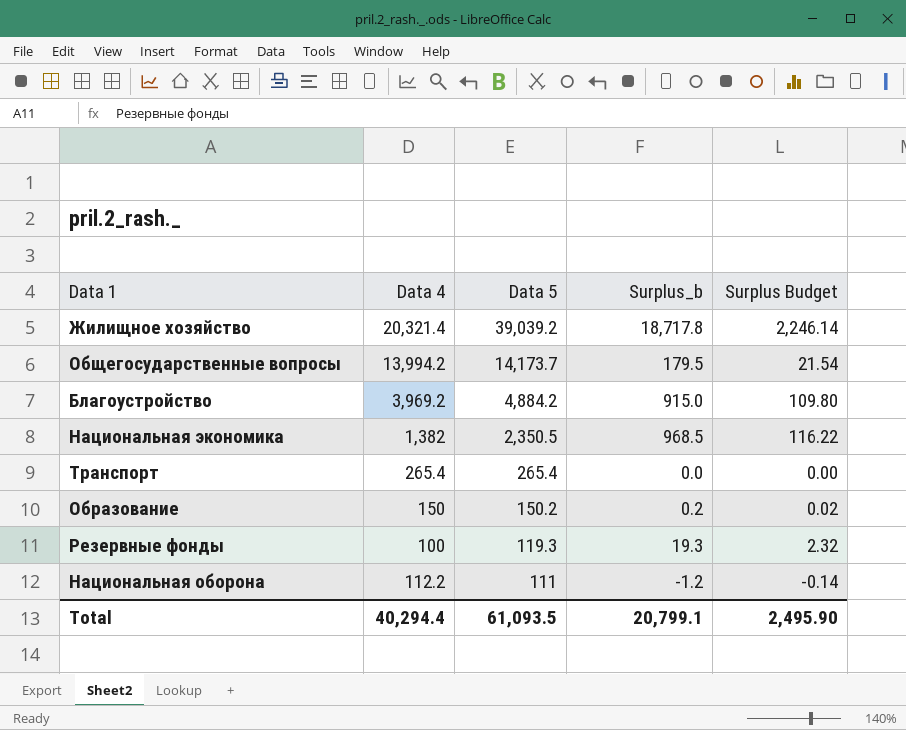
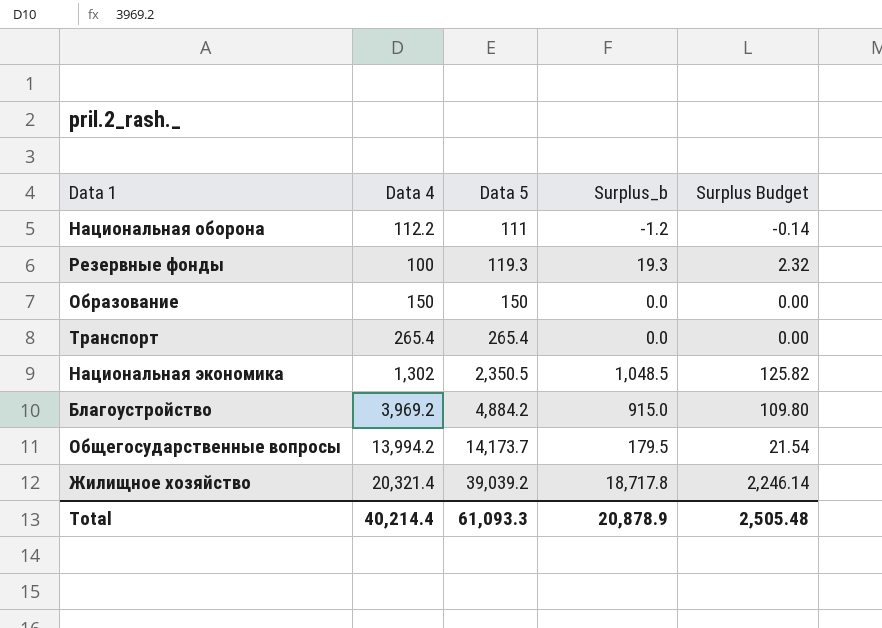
row order: Data 5 descending -> Data 5 ascending
Образование | Data 5: 150.2 -> 150
Образование | Surplus_b: 0.2 -> 0.0
Образование | Surplus Budget: 0.02 -> 0.00
Национальная экономика | Data 4: 1,382 -> 1,302
Национальная экономика | Surplus_b: 968.5 -> 1,048.5
Национальная экономика | Surplus Budget: 116.22 -> 125.82
Total | Data 4: 40,294.4 -> 40,214.4
Total | Data 5: 61,093.5 -> 61,093.3
Total | Surplus_b: 20,799.1 -> 20,878.9
Total | Surplus Budget: 2,495.90 -> 2,505.48

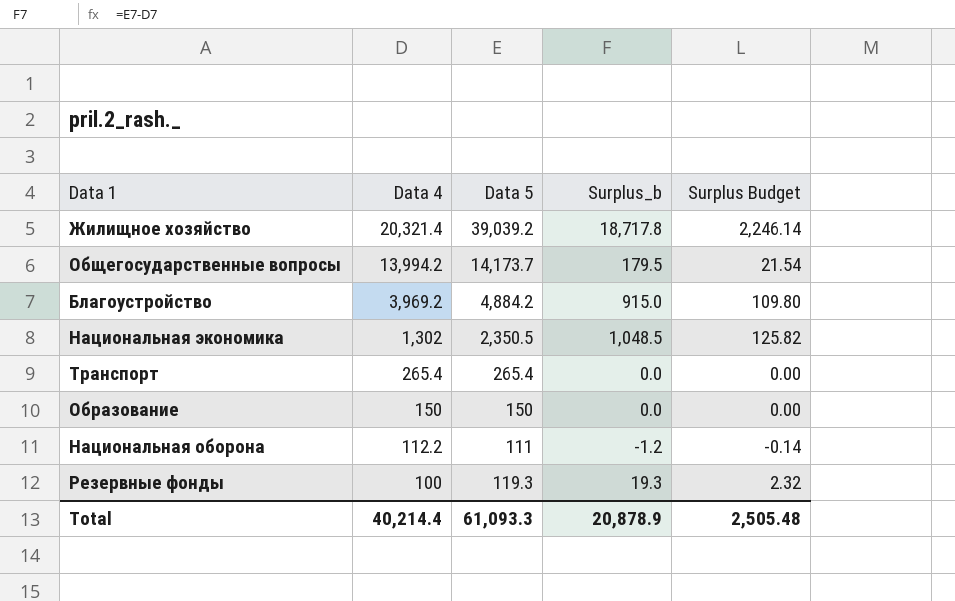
row order: Data 5 ascending -> Data 4 descending

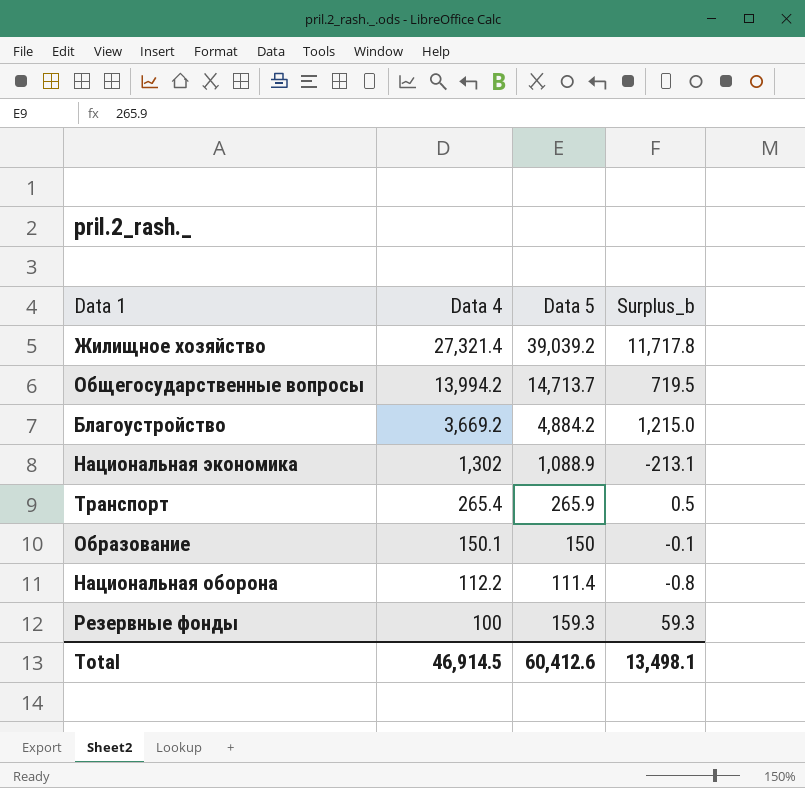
column Surplus Budget | formula: [Surplus_b] * 0.12 -> none
Жилищное хозяйство | Data 4: 20,321.4 -> 27,321.4
Жилищное хозяйство | Surplus_b: 18,717.8 -> 11,717.8
Общегосударственные вопросы | Data 5: 14,173.7 -> 14,713.7
Общегосударственные вопросы | Surplus_b: 179.5 -> 719.5
Благоустройство | Data 4: 3,969.2 -> 3,669.2
Благоустройство | Surplus_b: 915.0 -> 1,215.0
Национальная экономика | Data 5: 2,350.5 -> 1,088.9
Национальная экономика | Surplus_b: 1,048.5 -> -213.1
Транспорт | Data 5: 265.4 -> 265.9
Транспорт | Surplus_b: 0.0 -> 0.5
Образование | Data 4: 150 -> 150.1
Образование | Surplus_b: 0.0 -> -0.1
Национальная оборона | Data 5: 111 -> 111.4
Национальная оборона | Surplus_b: -1.2 -> -0.8
Резервные фонды | Data 5: 119.3 -> 159.3
Резервные фонды | Surplus_b: 19.3 -> 59.3
Total | Data 4: 40,214.4 -> 46,914.5
Total | Data 5: 61,093.3 -> 60,412.6
Total | Surplus_b: 20,878.9 -> 13,498.1

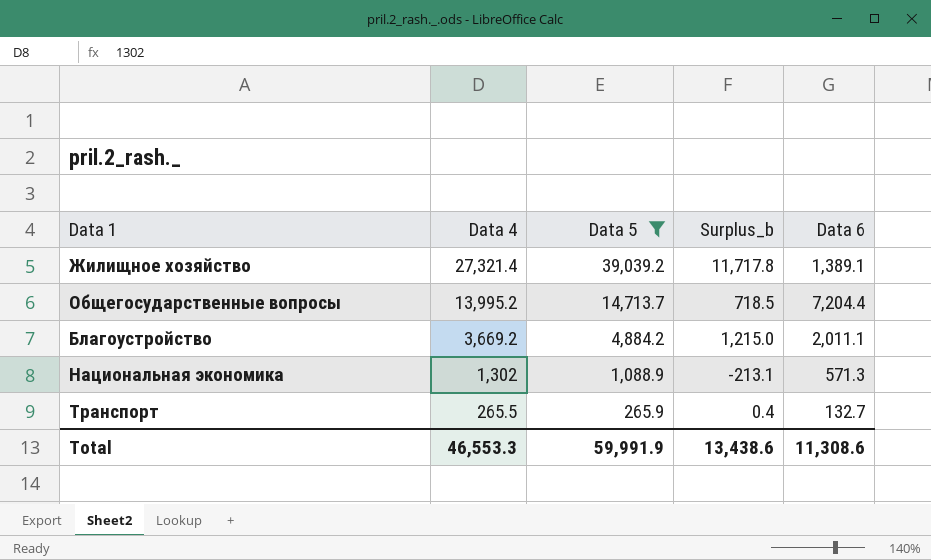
filter: none -> Data 5 >= 265.9
column Data 6 | position: none -> 5
Общегосударственные вопросы | Data 4: 13,994.2 -> 13,995.2
Общегосударственные вопросы | Surplus_b: 719.5 -> 718.5
Транспорт | Data 4: 265.4 -> 265.5
Транспорт | Surplus_b: 0.5 -> 0.4
Total | Data 4: 46,914.5 -> 46,553.3
Total | Data 5: 60,412.6 -> 59,991.9
Total | Surplus_b: 13,498.1 -> 13,438.6

